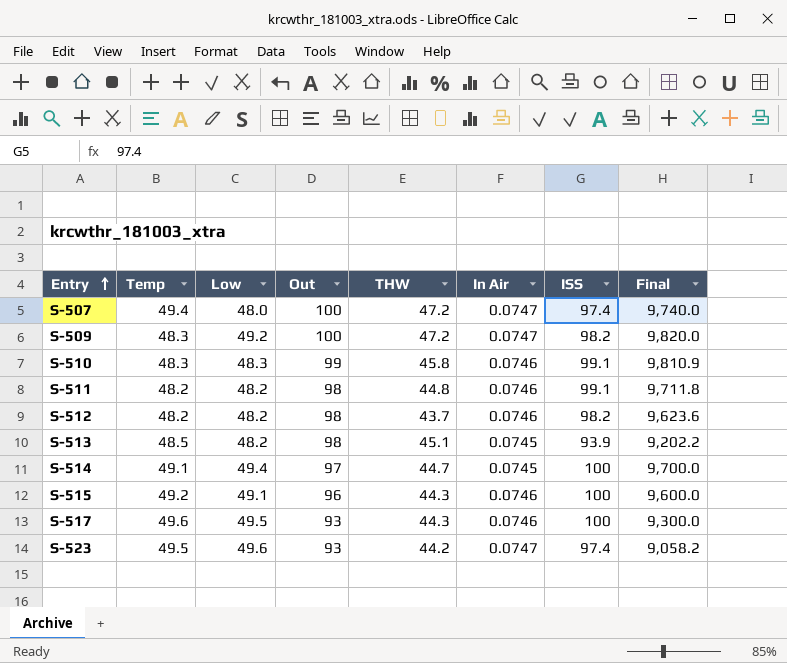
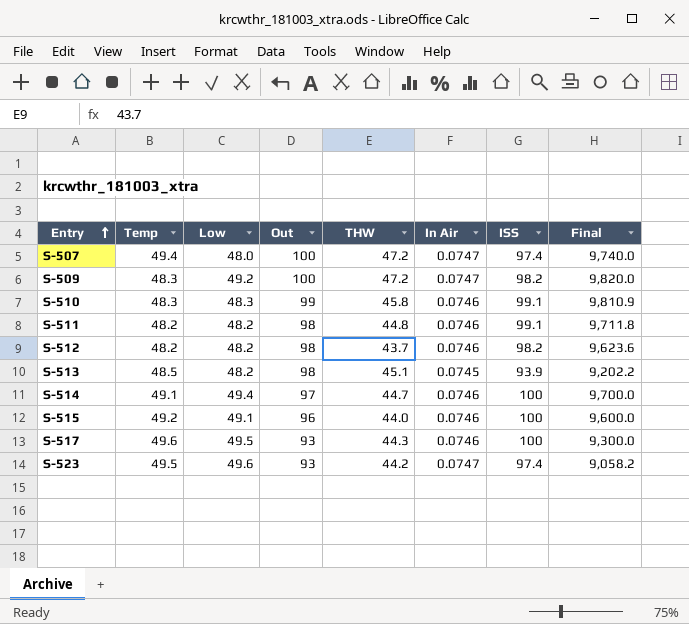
S-514 | In Air: 0.0745 -> 0.0746
S-515 | THW: 44.3 -> 44.0

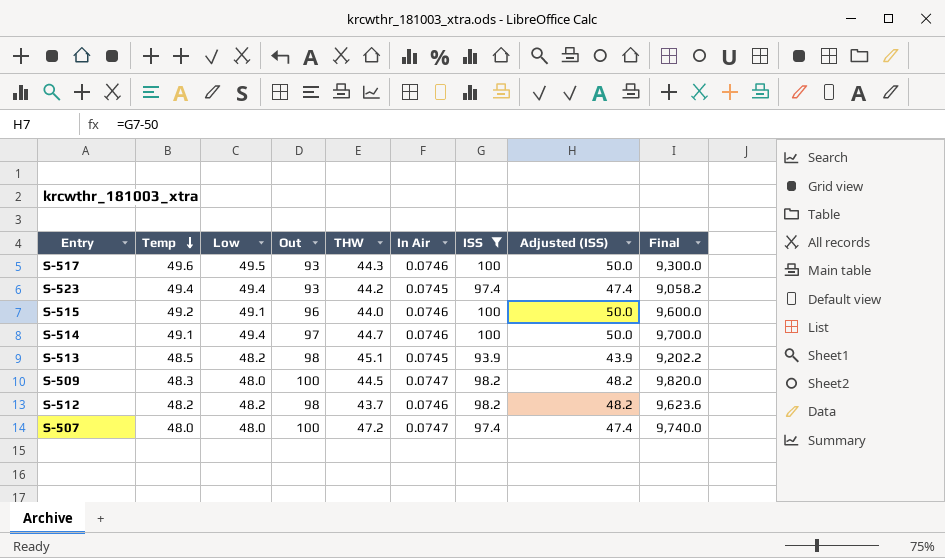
filter: none -> ISS != 99.1
row order: Entry ascending -> Temp descending
column Adjusted (ISS) | formula: none -> [ISS] - 50
S-523 | Temp: 49.5 -> 49.4
S-523 | Low: 49.6 -> 49.4
S-523 | In Air: 0.0747 -> 0.0745
S-509 | Low: 49.2 -> 48.0
S-509 | THW: 47.2 -> 44.5
S-507 | Temp: 49.4 -> 48.0

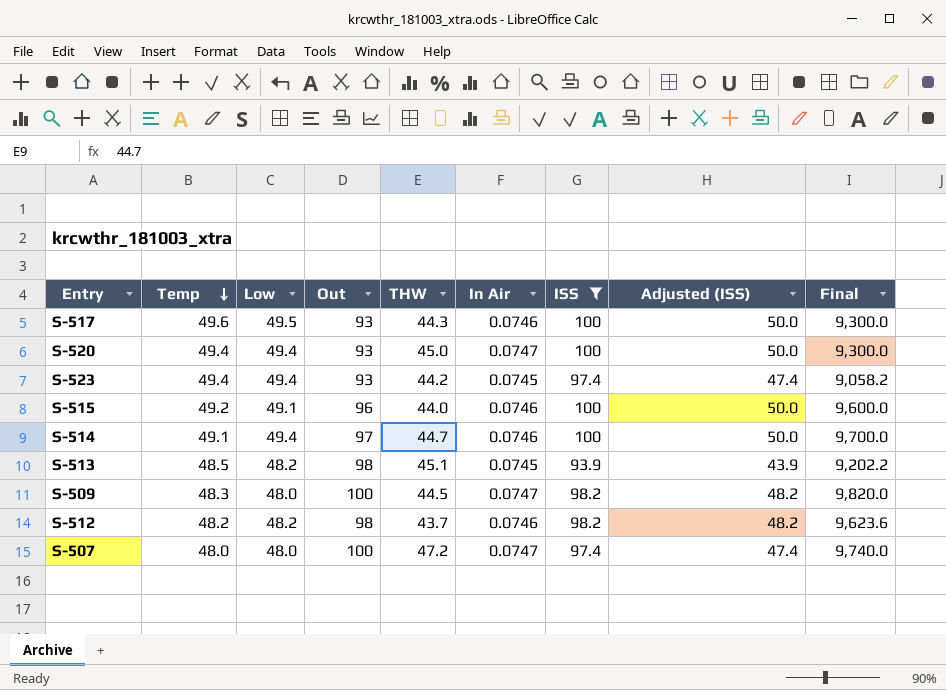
row S-520: none -> 49.4 | 49.4 | 93 | 45.0 | 0.0747 | 100 | 50.0 | 9,300.0

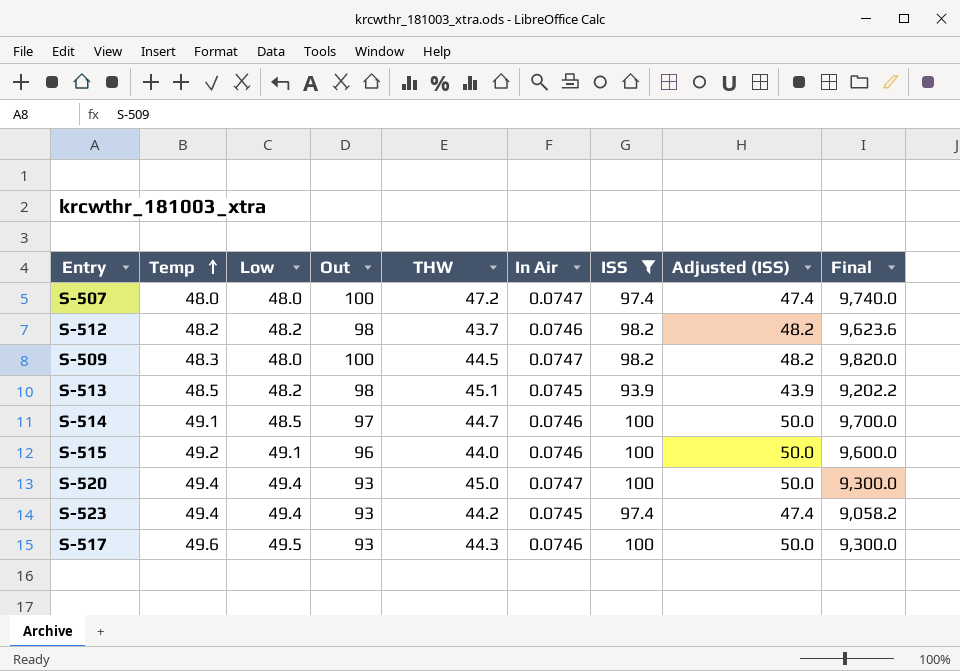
row order: Temp descending -> Temp ascending
S-514 | Low: 49.4 -> 48.5

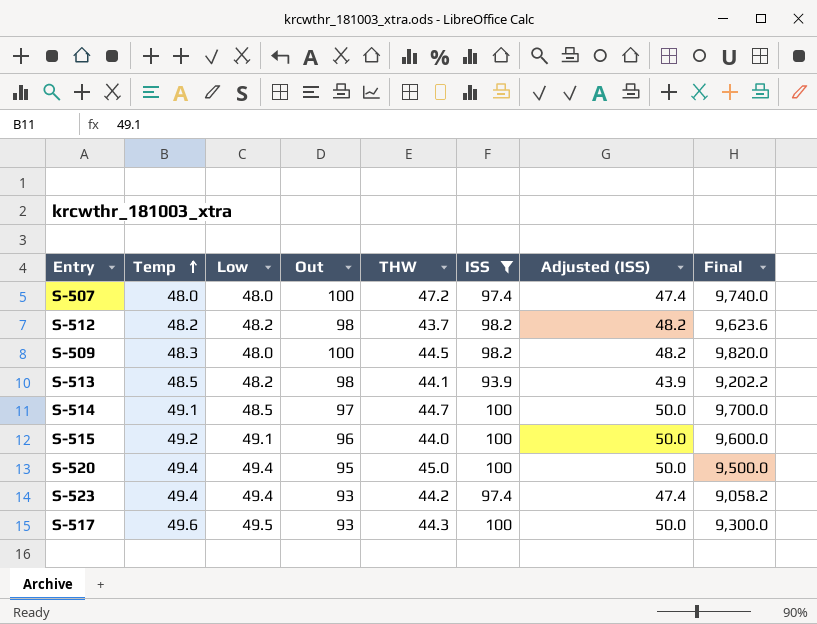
column In Air | position: 6 -> none
S-513 | THW: 45.1 -> 44.1
S-520 | Out: 93 -> 95
S-520 | Final: 9,300.0 -> 9,500.0

